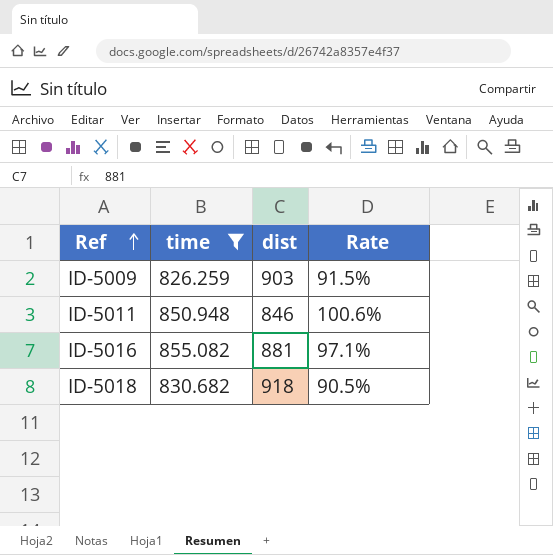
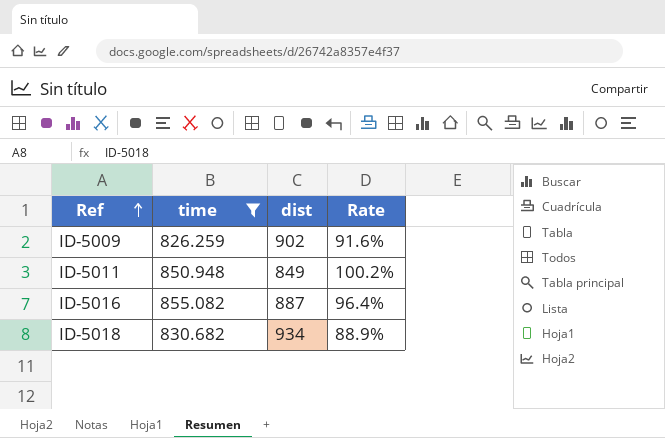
ID-5009 | dist: 903 -> 902
ID-5009 | Rate: 91.5% -> 91.6%
ID-5011 | dist: 846 -> 849
ID-5011 | Rate: 100.6% -> 100.2%
ID-5016 | dist: 881 -> 887
ID-5016 | Rate: 97.1% -> 96.4%
ID-5018 | dist: 918 -> 934
ID-5018 | Rate: 90.5% -> 88.9%

